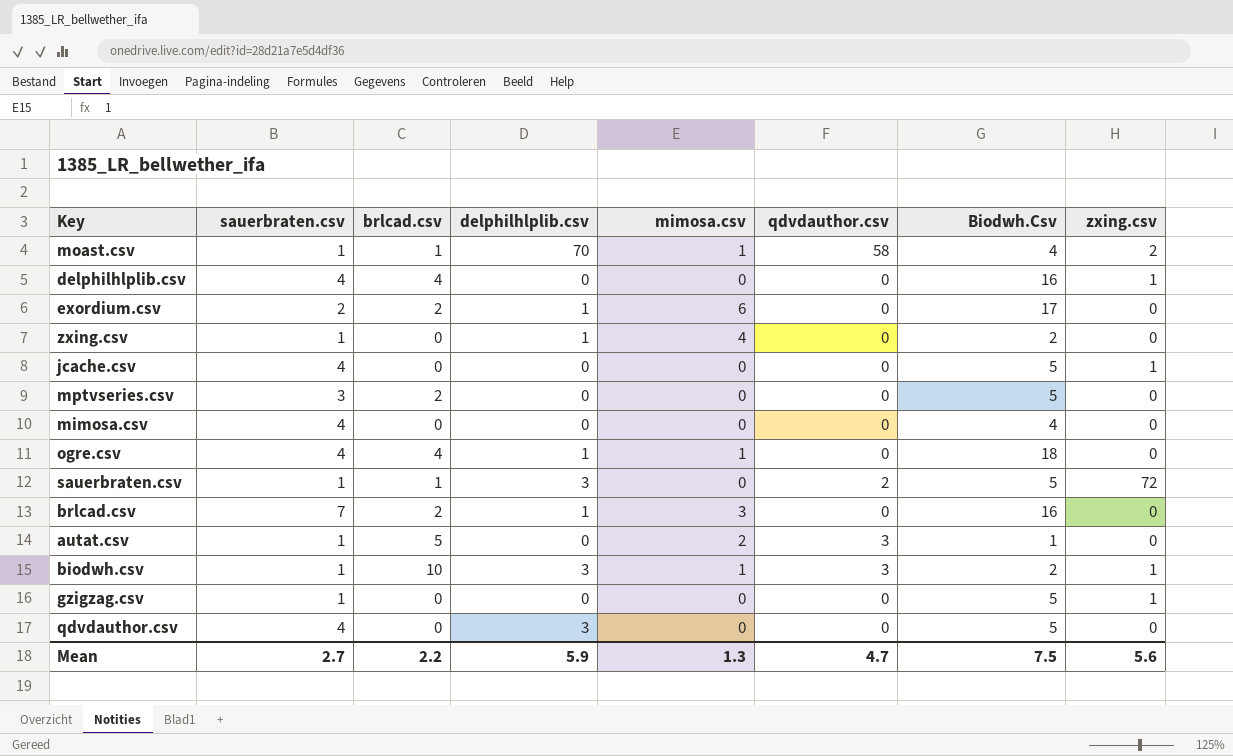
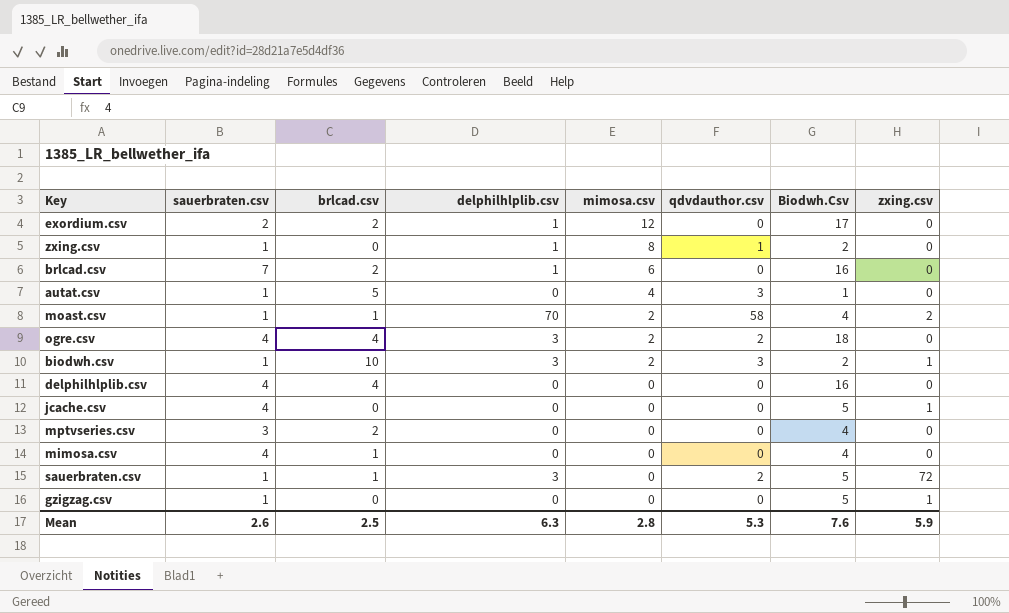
row order: none -> mimosa.csv descending
row qdvdauthor.csv: 4 | 0 | 3 | 0 | 0 | 5 | 0 -> none
exordium.csv | mimosa.csv: 6 -> 12
zxing.csv | mimosa.csv: 4 -> 8
zxing.csv | qdvdauthor.csv: 0 -> 1
brlcad.csv | mimosa.csv: 3 -> 6
autat.csv | mimosa.csv: 2 -> 4
moast.csv | mimosa.csv: 1 -> 2
ogre.csv | delphilhlplib.csv: 1 -> 3
ogre.csv | mimosa.csv: 1 -> 2
ogre.csv | qdvdauthor.csv: 0 -> 2
biodwh.csv | mimosa.csv: 1 -> 2
delphilhlplib.csv | zxing.csv: 1 -> 0
mptvseries.csv | Biodwh.Csv: 5 -> 4
mimosa.csv | brlcad.csv: 0 -> 1
Mean | sauerbraten.csv: 2.7 -> 2.6
Mean | brlcad.csv: 2.2 -> 2.5
Mean | delphilhlplib.csv: 5.9 -> 6.3
Mean | mimosa.csv: 1.3 -> 2.8
Mean | qdvdauthor.csv: 4.7 -> 5.3
Mean | Biodwh.Csv: 7.5 -> 7.6
Mean | zxing.csv: 5.6 -> 5.9

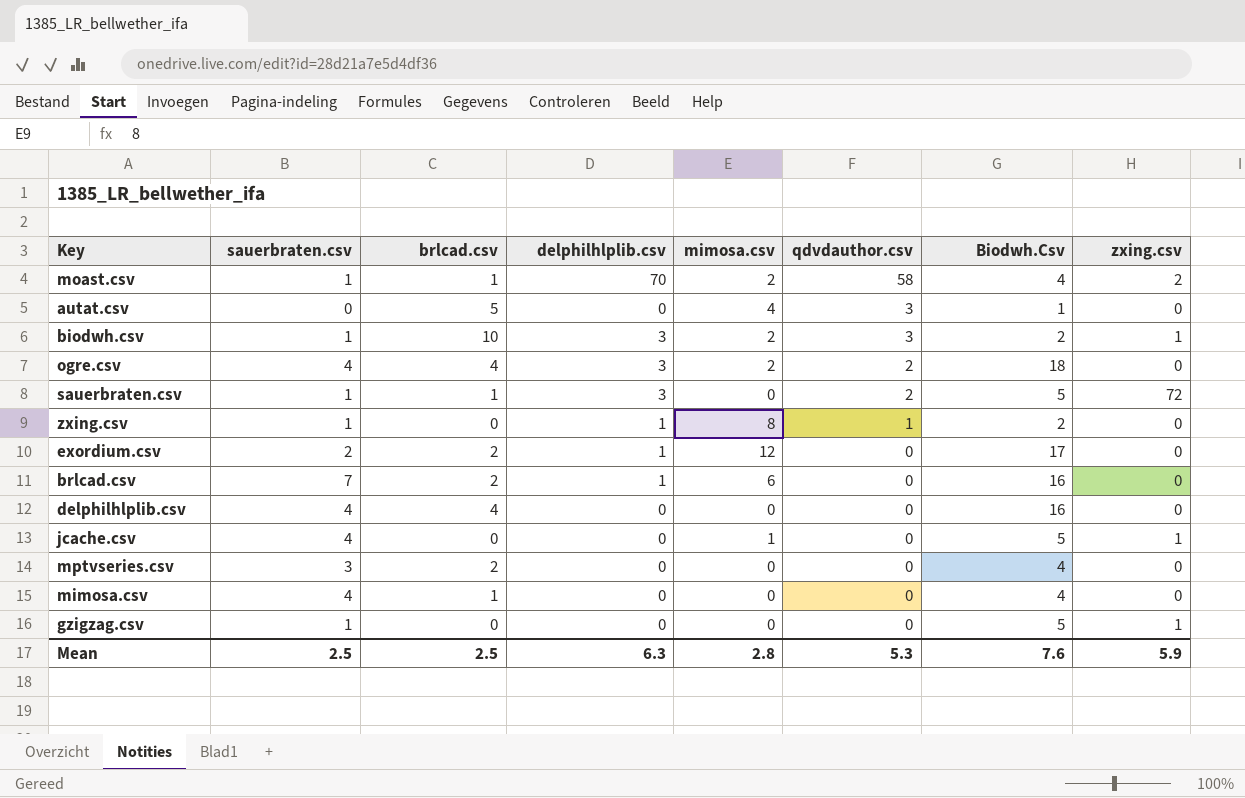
row order: mimosa.csv descending -> qdvdauthor.csv descending
autat.csv | sauerbraten.csv: 1 -> 0
jcache.csv | mimosa.csv: 0 -> 1
Mean | sauerbraten.csv: 2.6 -> 2.5

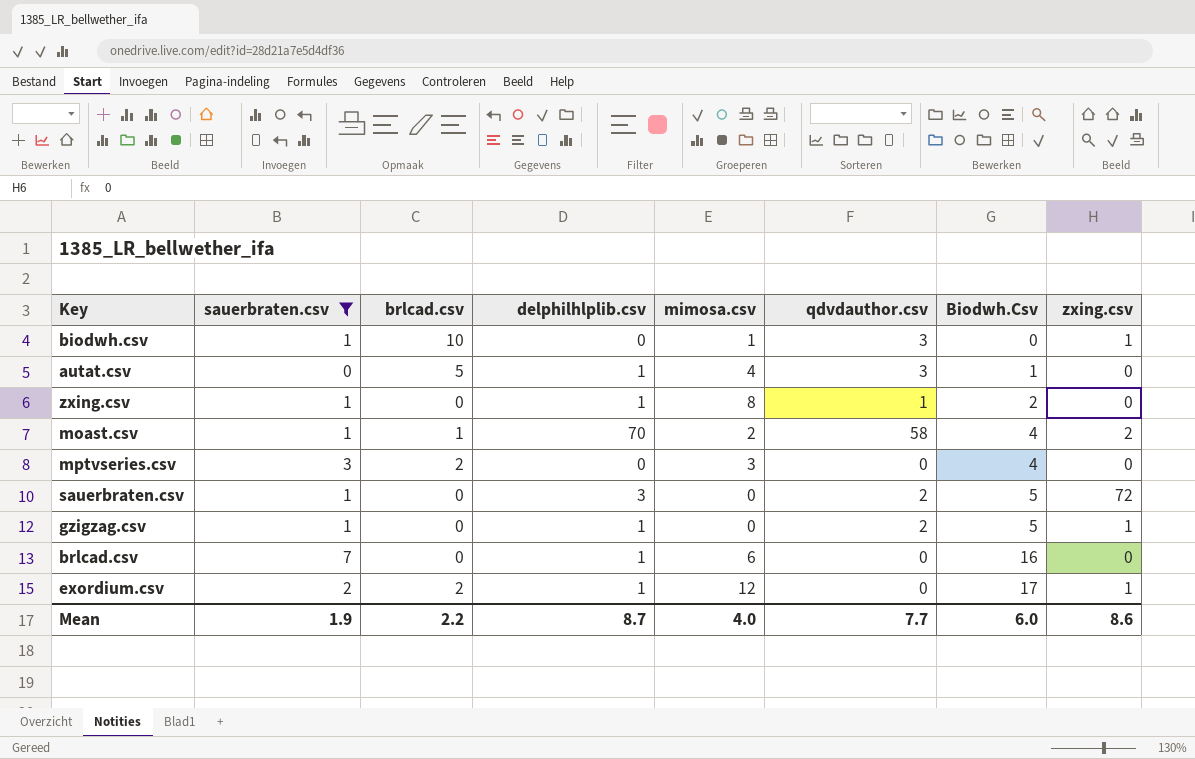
filter: none -> sauerbraten.csv != 4
row order: qdvdauthor.csv descending -> Biodwh.Csv ascending
biodwh.csv | delphilhlplib.csv: 3 -> 0
biodwh.csv | mimosa.csv: 2 -> 1
biodwh.csv | Biodwh.Csv: 2 -> 0
autat.csv | delphilhlplib.csv: 0 -> 1
mptvseries.csv | mimosa.csv: 0 -> 3
sauerbraten.csv | brlcad.csv: 1 -> 0
gzigzag.csv | delphilhlplib.csv: 0 -> 1
gzigzag.csv | qdvdauthor.csv: 0 -> 2
brlcad.csv | brlcad.csv: 2 -> 0
exordium.csv | zxing.csv: 0 -> 1
Mean | sauerbraten.csv: 2.5 -> 1.9
Mean | brlcad.csv: 2.5 -> 2.2
Mean | delphilhlplib.csv: 6.3 -> 8.7
Mean | mimosa.csv: 2.8 -> 4.0
Mean | qdvdauthor.csv: 5.3 -> 7.7
Mean | Biodwh.Csv: 7.6 -> 6.0
Mean | zxing.csv: 5.9 -> 8.6

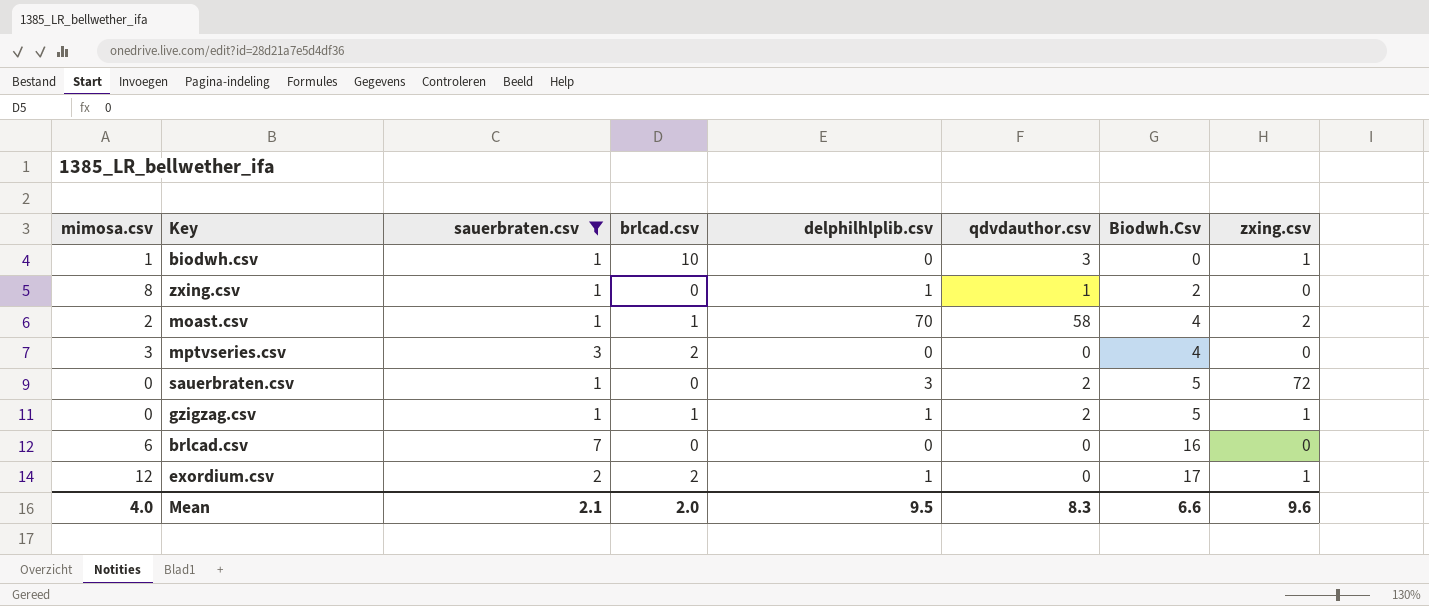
column mimosa.csv | position: 5 -> 1
row autat.csv: 0 | 5 | 1 | 4 | 3 | 1 | 0 -> none
gzigzag.csv | brlcad.csv: 0 -> 1
brlcad.csv | delphilhlplib.csv: 1 -> 0
Mean | sauerbraten.csv: 1.9 -> 2.1
Mean | brlcad.csv: 2.2 -> 2.0
Mean | delphilhlplib.csv: 8.7 -> 9.5
Mean | qdvdauthor.csv: 7.7 -> 8.3
Mean | Biodwh.Csv: 6.0 -> 6.6
Mean | zxing.csv: 8.6 -> 9.6

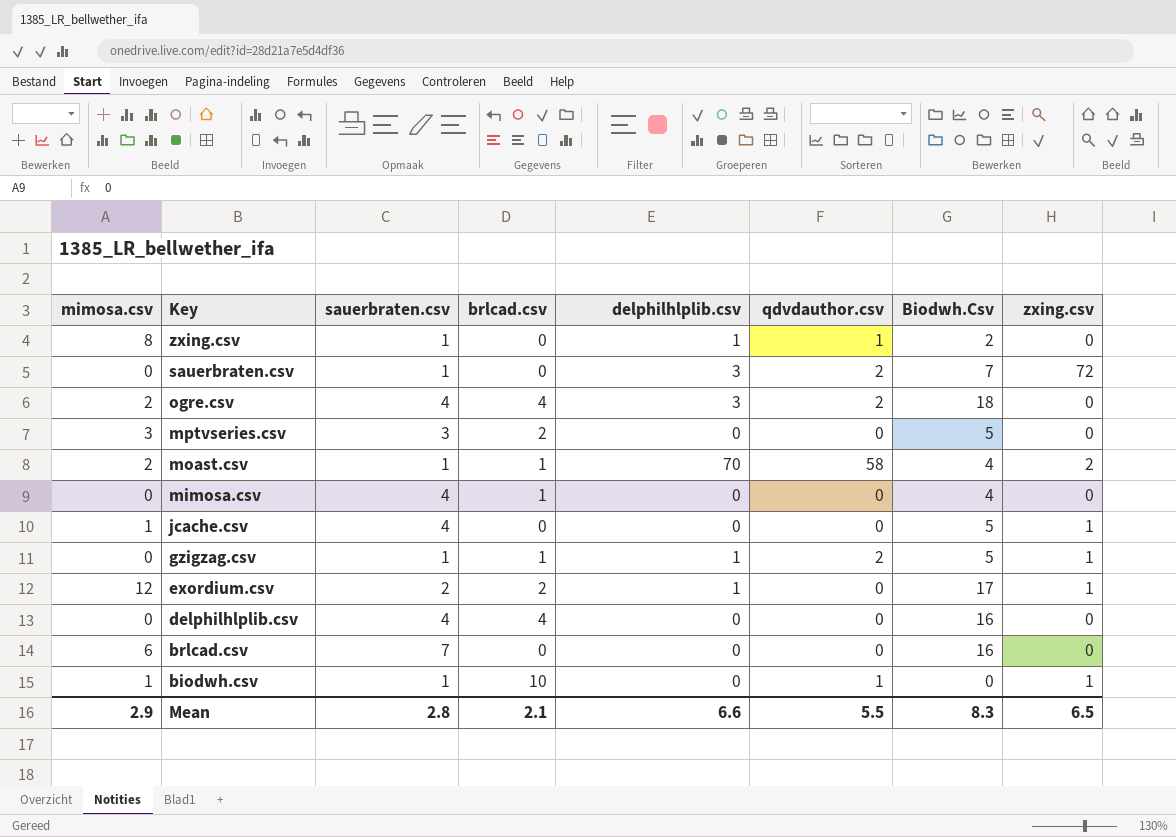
filter: sauerbraten.csv != 4 -> none
row order: Biodwh.Csv ascending -> Key descending
sauerbraten.csv | Biodwh.Csv: 5 -> 7
mptvseries.csv | Biodwh.Csv: 4 -> 5
biodwh.csv | qdvdauthor.csv: 3 -> 1
Mean | mimosa.csv: 4.0 -> 2.9
Mean | sauerbraten.csv: 2.1 -> 2.8
Mean | brlcad.csv: 2.0 -> 2.1
Mean | delphilhlplib.csv: 9.5 -> 6.6
Mean | qdvdauthor.csv: 8.3 -> 5.5
Mean | Biodwh.Csv: 6.6 -> 8.3
Mean | zxing.csv: 9.6 -> 6.5

